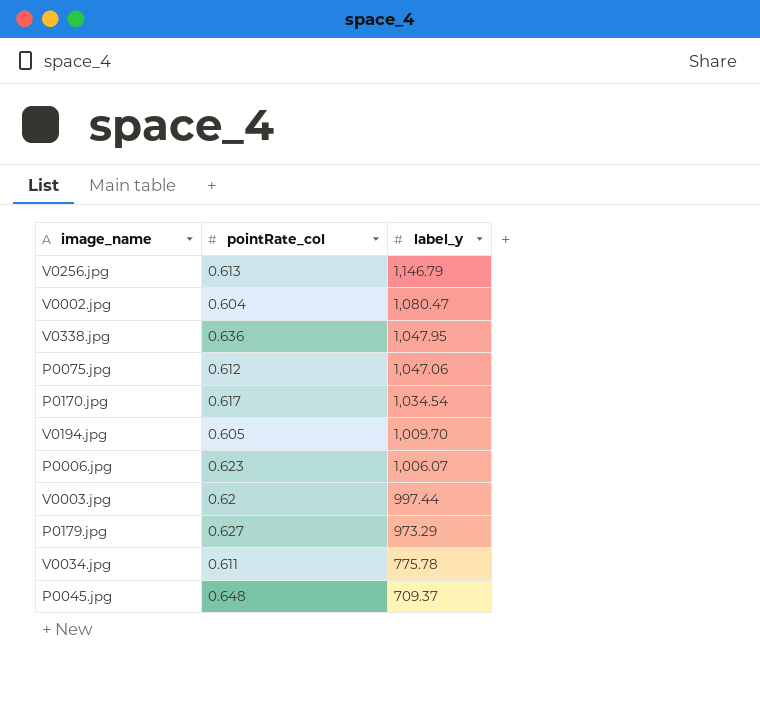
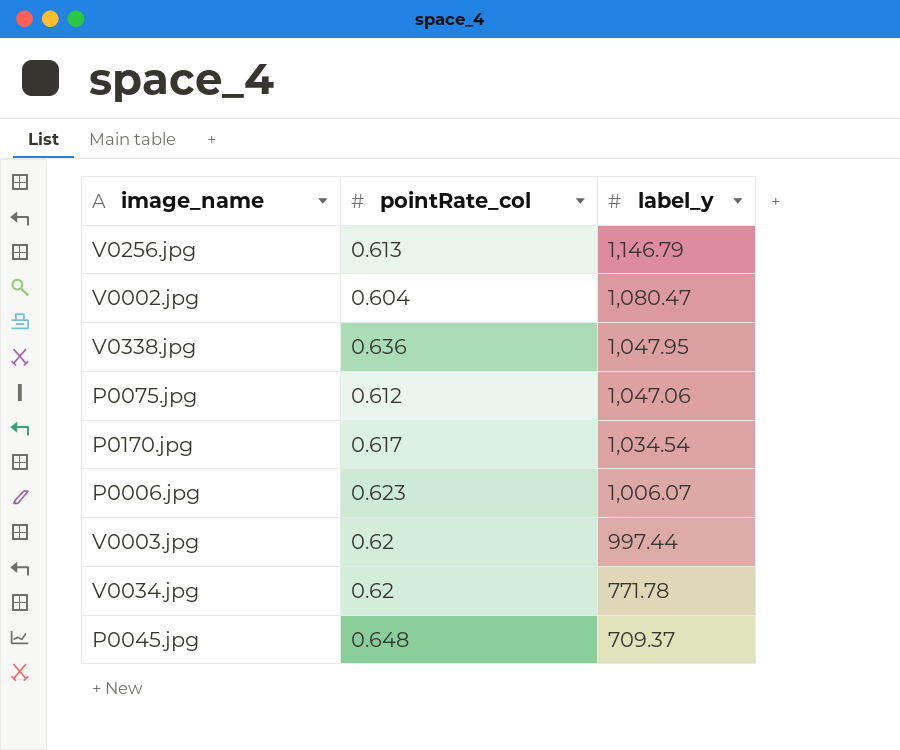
row V0194.jpg: 0.605 | 1,009.70 -> none
row P0179.jpg: 0.627 | 973.29 -> none
V0034.jpg | pointRate_col: 0.611 -> 0.62
V0034.jpg | label_y: 775.78 -> 771.78

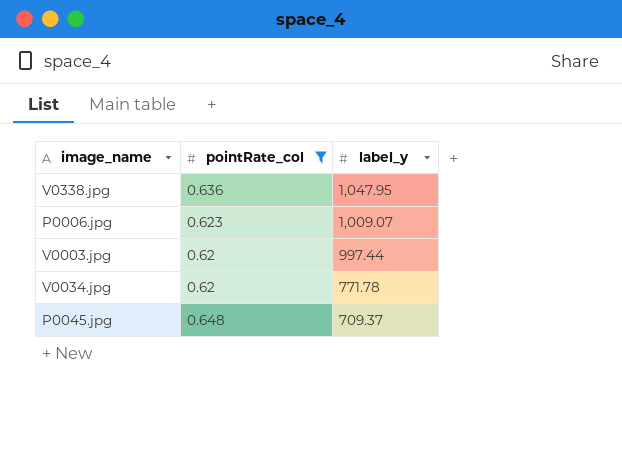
filter: none -> pointRate_col >= 0.62
P0006.jpg | label_y: 1,006.07 -> 1,009.07

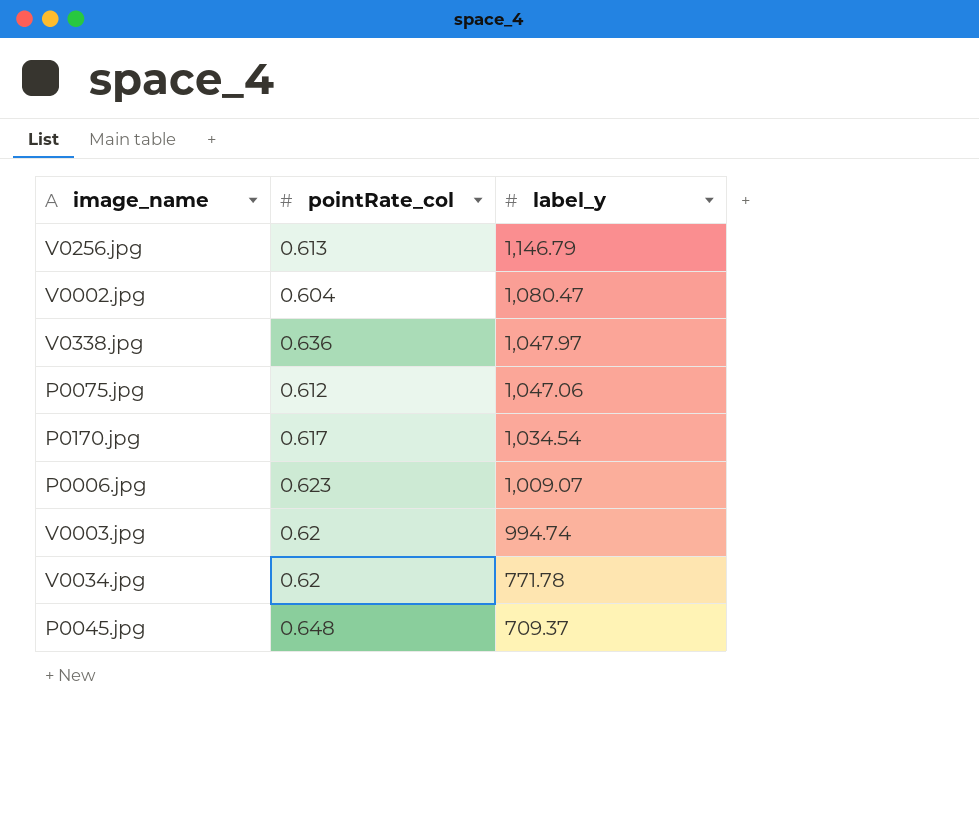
filter: pointRate_col >= 0.62 -> none
V0338.jpg | label_y: 1,047.95 -> 1,047.97
V0003.jpg | label_y: 997.44 -> 994.74

